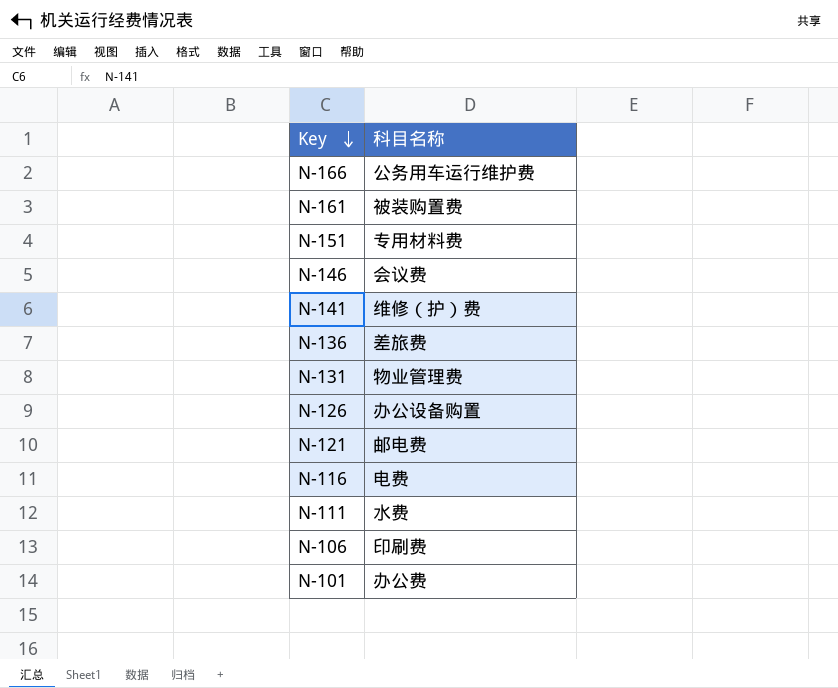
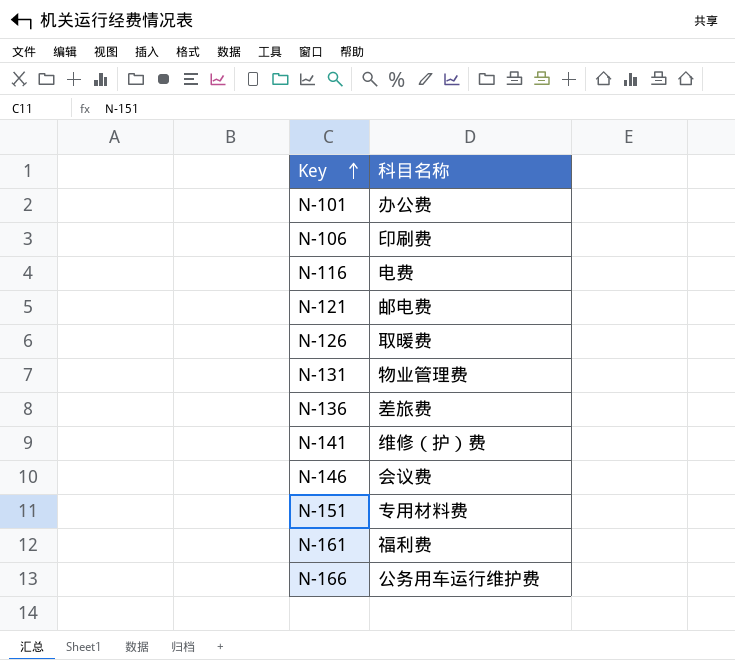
row order: Key descending -> Key ascending
row N-111: 水费 -> none
N-126 | 科目名称: 办公设备购置 -> 取暖费
N-161 | 科目名称: 被装购置费 -> 福利费

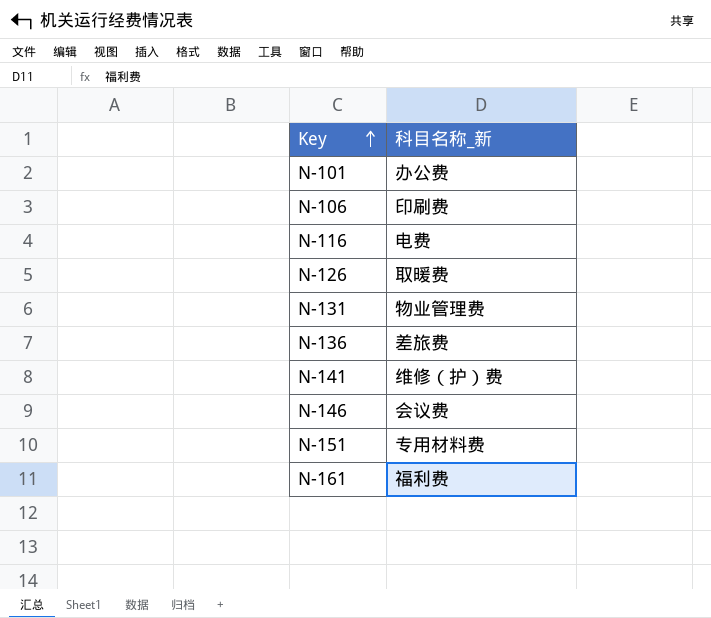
column name: 科目名称 -> 科目名称_新
row N-121: 邮电费 -> none
row N-166: 公务用车运行维护费 -> none

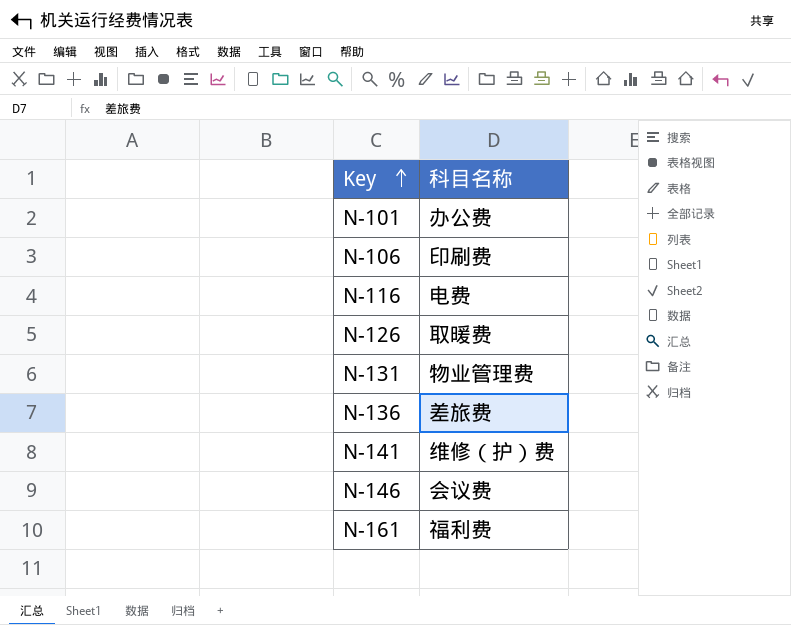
column name: 科目名称_新 -> 科目名称
row N-151: 专用材料费 -> none

